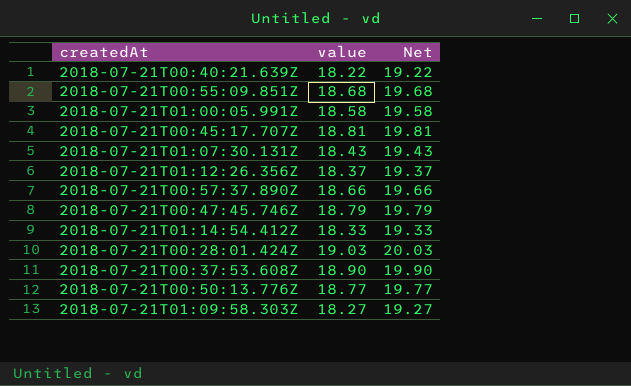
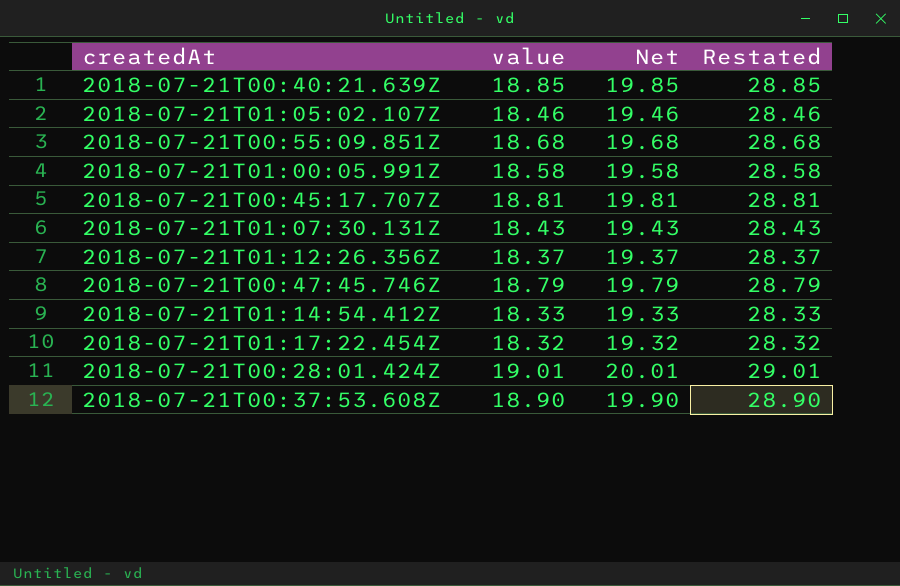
column Restated | formula: none -> [value] + 10
row 2018-07-21T00:57:37.890Z: 18.66 | 19.66 -> none
row 2018-07-21T00:50:13.776Z: 18.77 | 19.77 -> none
row 2018-07-21T01:09:58.303Z: 18.27 | 19.27 -> none
2018-07-21T00:40:21.639Z | value: 18.22 -> 18.85
2018-07-21T00:40:21.639Z | Net: 19.22 -> 19.85
row 2018-07-21T01:05:02.107Z: none -> 18.46 | 19.46 | 28.46
row 2018-07-21T01:17:22.454Z: none -> 18.32 | 19.32 | 28.32
2018-07-21T00:28:01.424Z | value: 19.03 -> 19.01
2018-07-21T00:28:01.424Z | Net: 20.03 -> 20.01

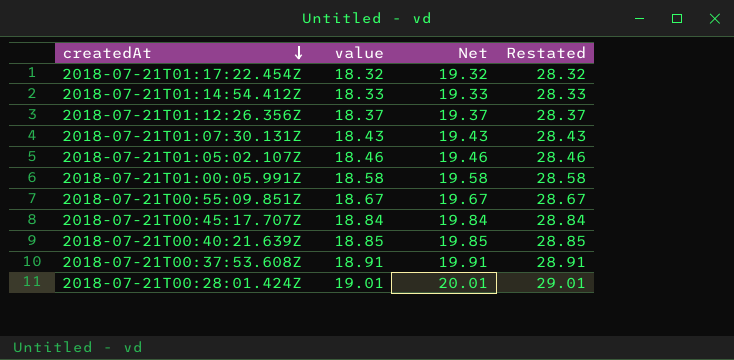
row order: none -> createdAt descending
row 2018-07-21T00:47:45.746Z: 18.79 | 19.79 | 28.79 -> none
2018-07-21T00:55:09.851Z | value: 18.68 -> 18.67
2018-07-21T00:55:09.851Z | Net: 19.68 -> 19.67
2018-07-21T00:55:09.851Z | Restated: 28.68 -> 28.67
2018-07-21T00:45:17.707Z | value: 18.81 -> 18.84
2018-07-21T00:45:17.707Z | Net: 19.81 -> 19.84
2018-07-21T00:45:17.707Z | Restated: 28.81 -> 28.84
2018-07-21T00:37:53.608Z | value: 18.90 -> 18.91
2018-07-21T00:37:53.608Z | Net: 19.90 -> 19.91
2018-07-21T00:37:53.608Z | Restated: 28.90 -> 28.91

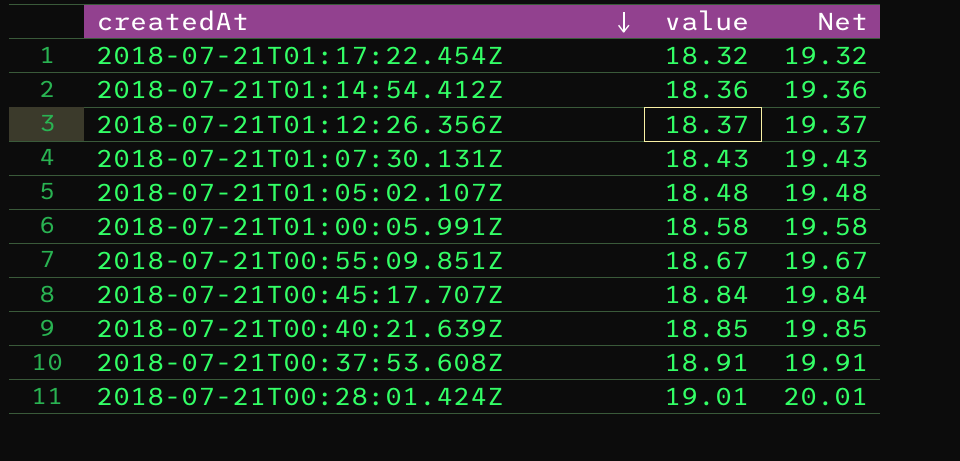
column Restated | formula: [value] + 10 -> none
2018-07-21T01:14:54.412Z | value: 18.33 -> 18.36
2018-07-21T01:14:54.412Z | Net: 19.33 -> 19.36
2018-07-21T01:05:02.107Z | value: 18.46 -> 18.48
2018-07-21T01:05:02.107Z | Net: 19.46 -> 19.48

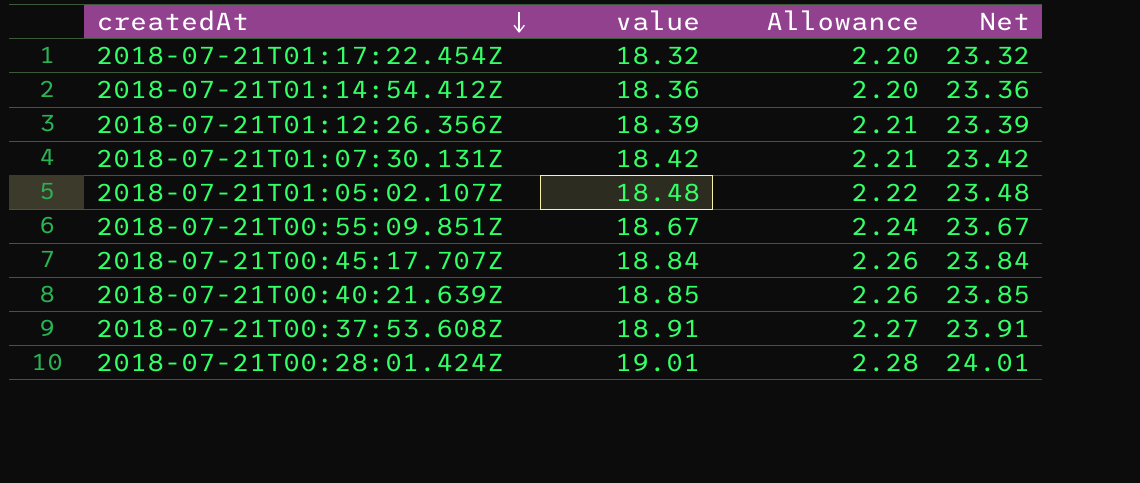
column Allowance | formula: none -> [value] * 0.12
column Net | formula: [value] + 1 -> [value] + 5
row 2018-07-21T01:00:05.991Z: 18.58 | 19.58 -> none
2018-07-21T01:12:26.356Z | value: 18.37 -> 18.39
2018-07-21T01:07:30.131Z | value: 18.43 -> 18.42

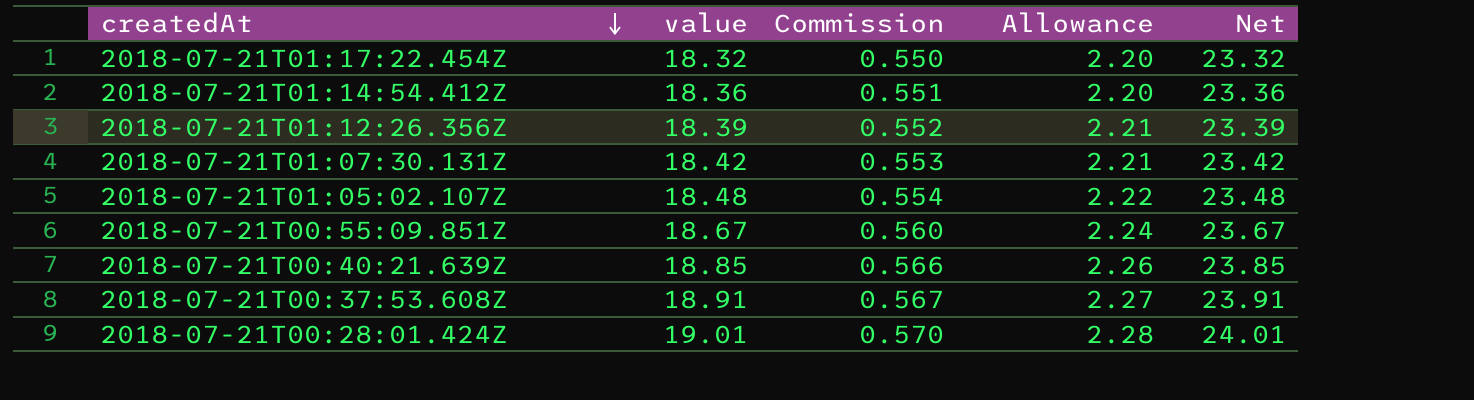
column Commission | formula: none -> [value] * 0.03
row 2018-07-21T00:45:17.707Z: 18.84 | 2.26 | 23.84 -> none

